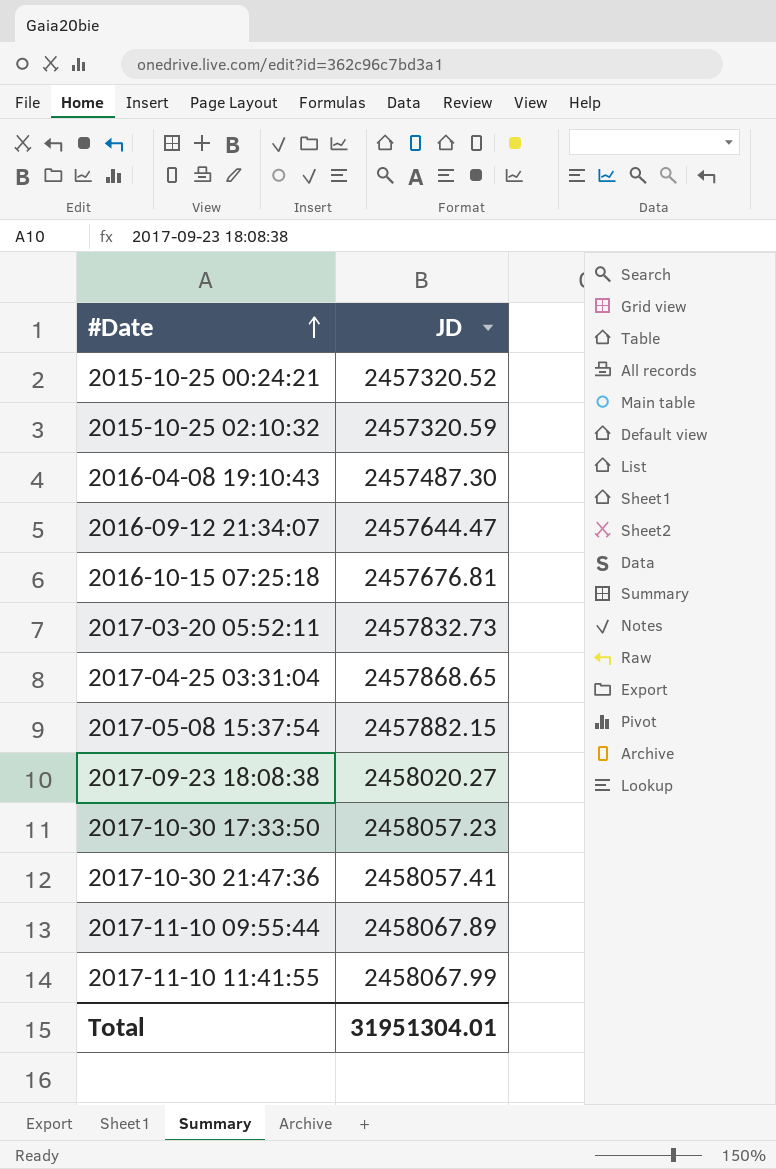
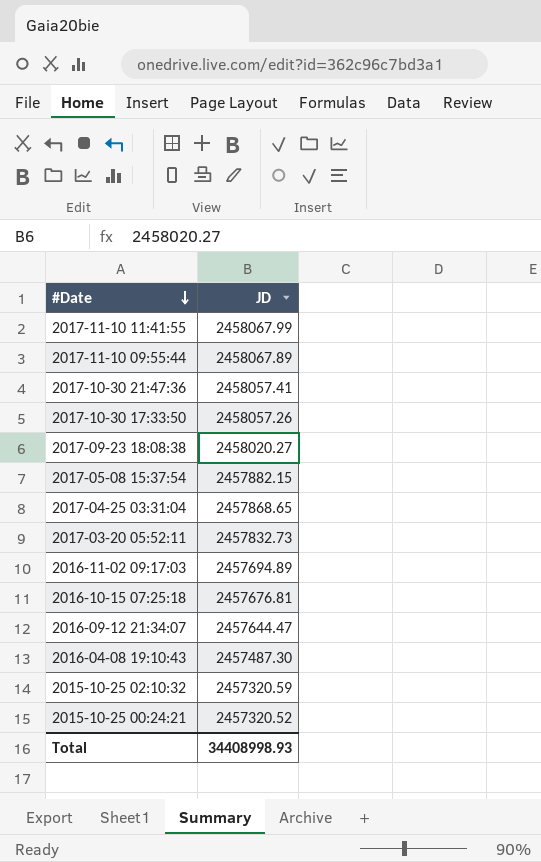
row order: #Date ascending -> #Date descending
2017-10-30 17:33:50 | JD: 2458057.23 -> 2458057.26
row 2016-11-02 09:17:03: none -> 2457694.89
Total | JD: 31951304.01 -> 34408998.93

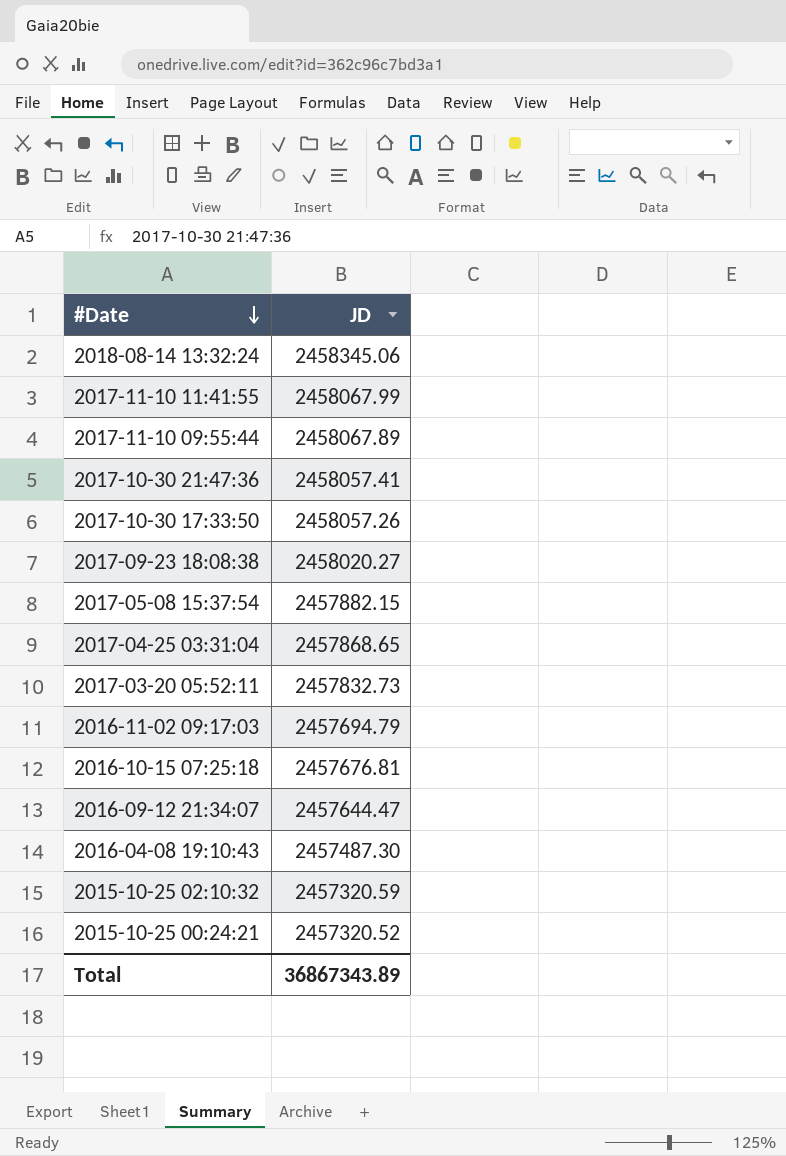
row 2018-08-14 13:32:24: none -> 2458345.06
2016-11-02 09:17:03 | JD: 2457694.89 -> 2457694.79
Total | JD: 34408998.93 -> 36867343.89

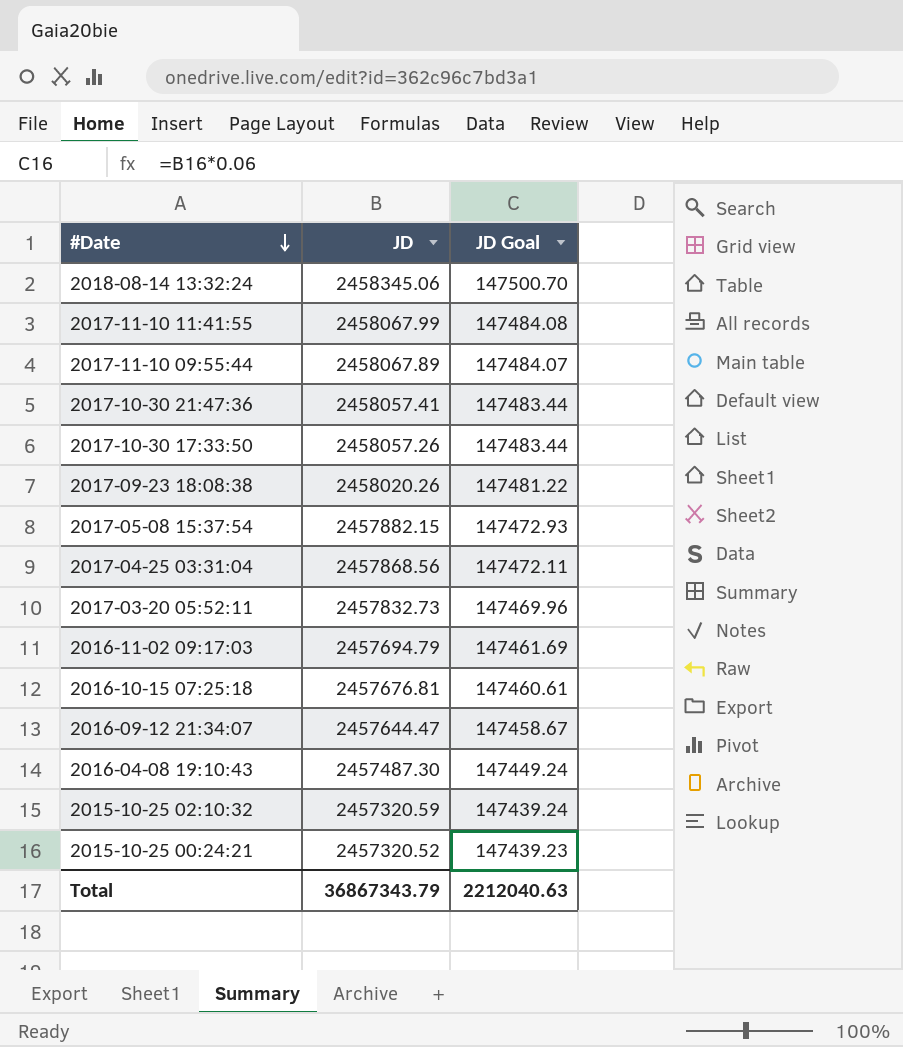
column JD Goal | formula: none -> [JD] * 0.06
2017-09-23 18:08:38 | JD: 2458020.27 -> 2458020.26
2017-04-25 03:31:04 | JD: 2457868.65 -> 2457868.56
Total | JD: 36867343.89 -> 36867343.79

